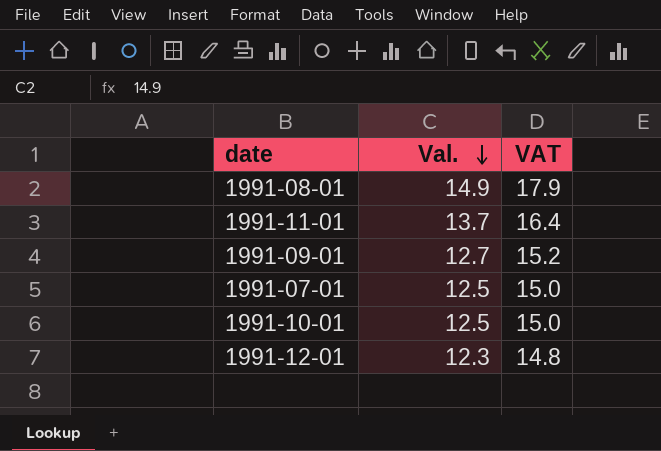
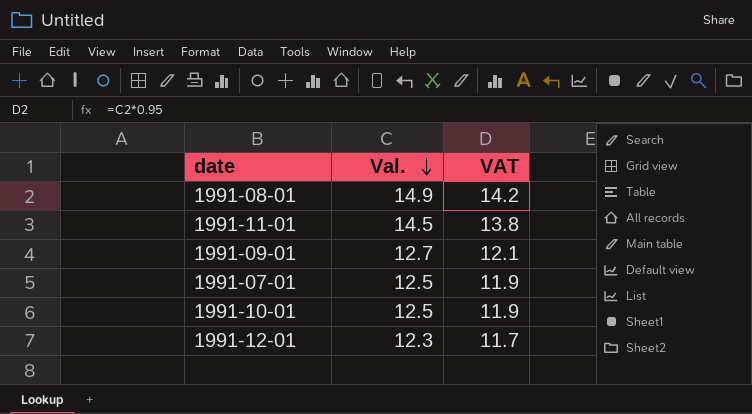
column VAT | formula: [Val.] * 1.2 -> [Val.] * 0.95
1991-11-01 | Val.: 13.7 -> 14.5

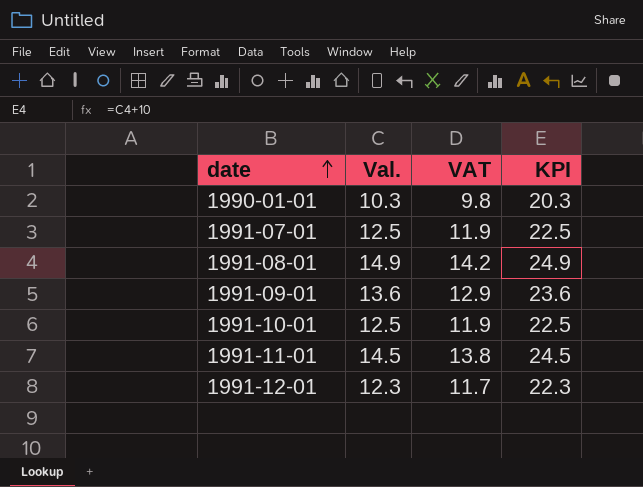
row order: Val. descending -> date ascending
column KPI | formula: none -> [Val.] + 10
row 1990-01-01: none -> 10.3 | 9.8 | 20.3
1991-09-01 | Val.: 12.7 -> 13.6
1991-09-01 | VAT: 12.1 -> 12.9

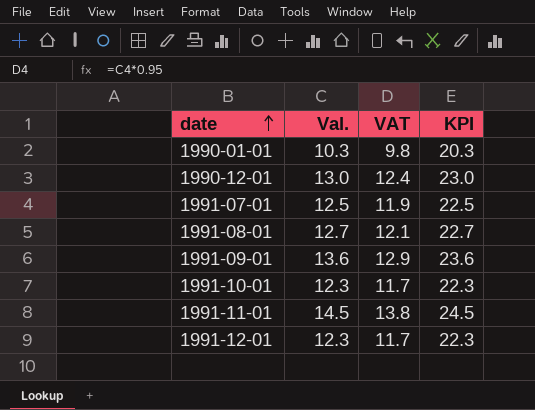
row 1990-12-01: none -> 13.0 | 12.4 | 23.0
1991-08-01 | Val.: 14.9 -> 12.7
1991-08-01 | VAT: 14.2 -> 12.1
1991-08-01 | KPI: 24.9 -> 22.7
1991-10-01 | Val.: 12.5 -> 12.3
1991-10-01 | VAT: 11.9 -> 11.7
1991-10-01 | KPI: 22.5 -> 22.3

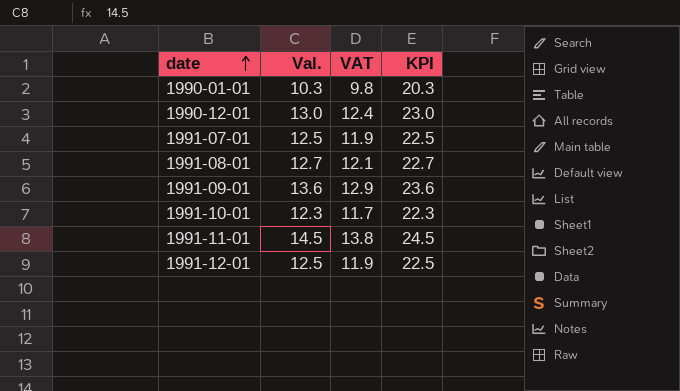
1991-12-01 | Val.: 12.3 -> 12.5
1991-12-01 | VAT: 11.7 -> 11.9
1991-12-01 | KPI: 22.3 -> 22.5

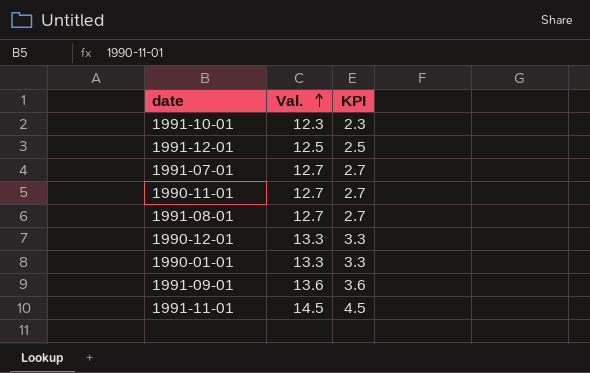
row order: date ascending -> Val. ascending
column VAT | formula: [Val.] * 0.95 -> none
column KPI | formula: [Val.] + 10 -> [Val.] - 10
1991-07-01 | Val.: 12.5 -> 12.7
row 1990-11-01: none -> 12.7 | 2.7
1990-12-01 | Val.: 13.0 -> 13.3
1990-01-01 | Val.: 10.3 -> 13.3

